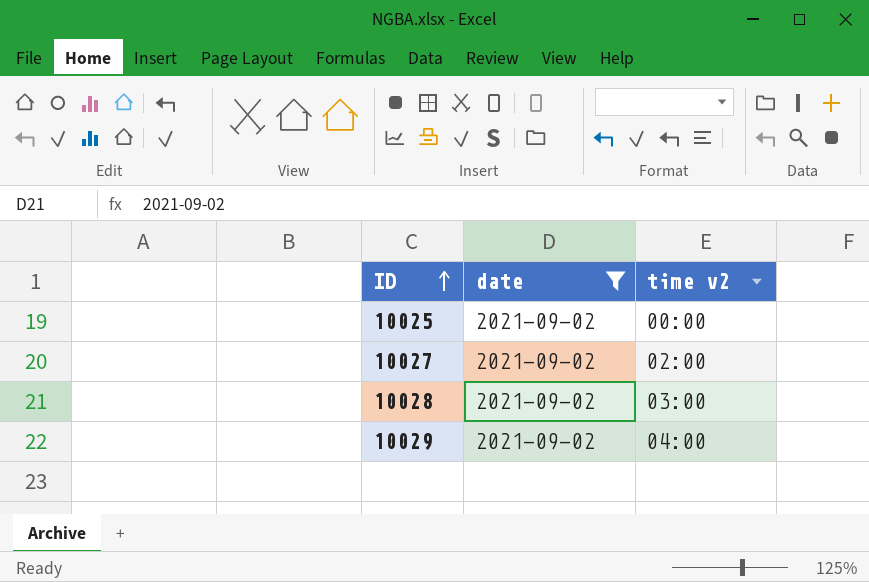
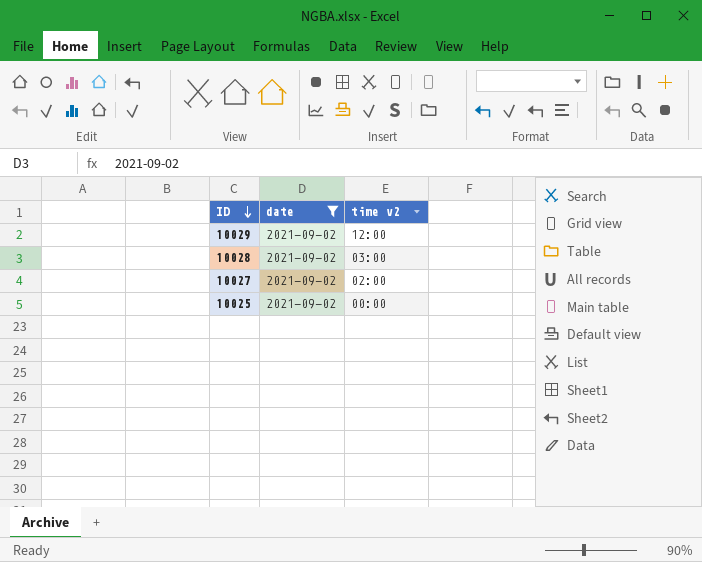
row order: ID ascending -> ID descending
10029 | time v2: 04:00 -> 12:00

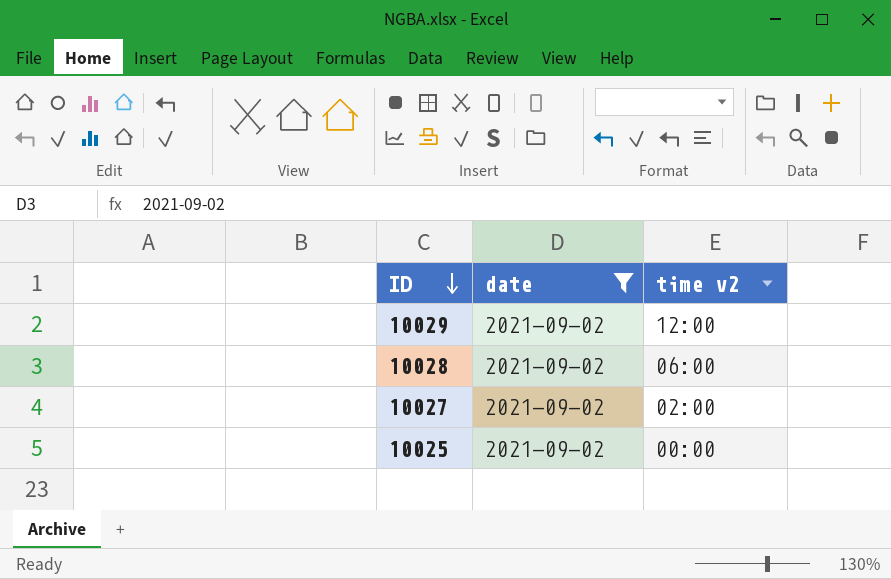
10028 | time v2: 03:00 -> 06:00

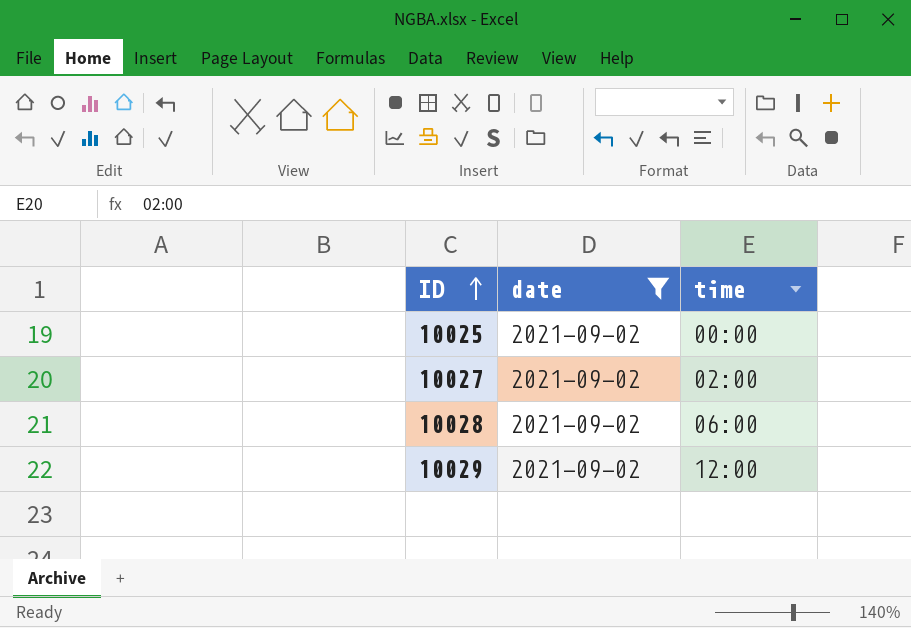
row order: ID descending -> ID ascending
column name: time v2 -> time

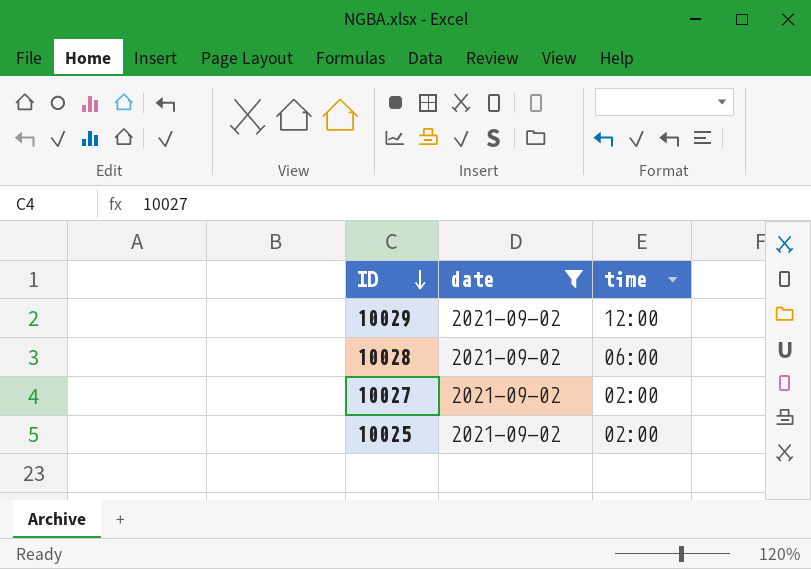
row order: ID ascending -> ID descending
10025 | time: 00:00 -> 02:00

